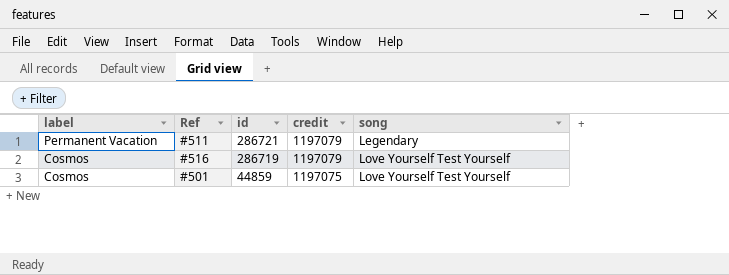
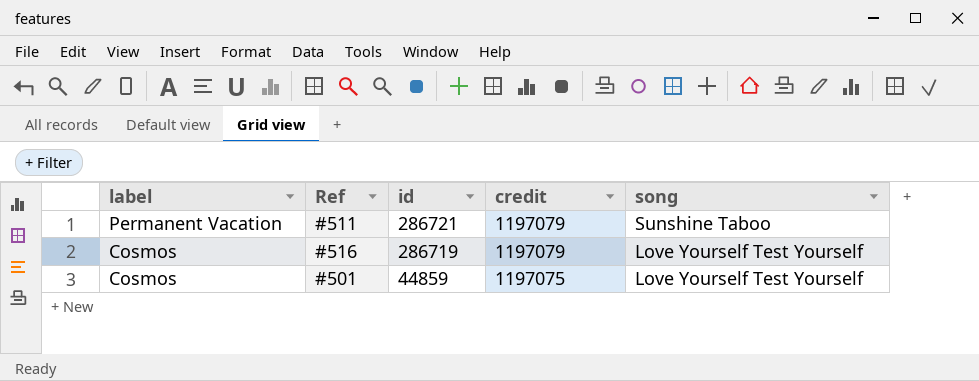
#511 | song: Legendary -> Sunshine Taboo

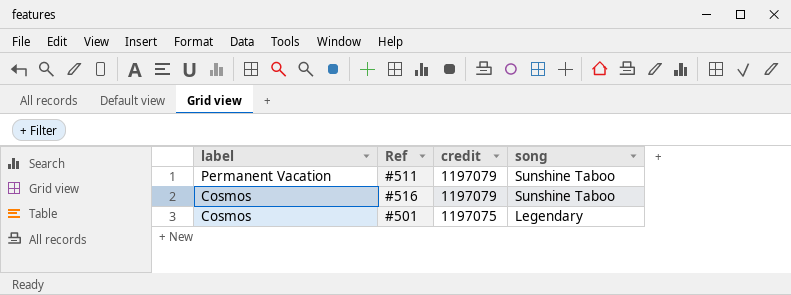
column id | position: 3 -> none
#516 | song: Love Yourself Test Yourself -> Sunshine Taboo
#501 | song: Love Yourself Test Yourself -> Legendary

